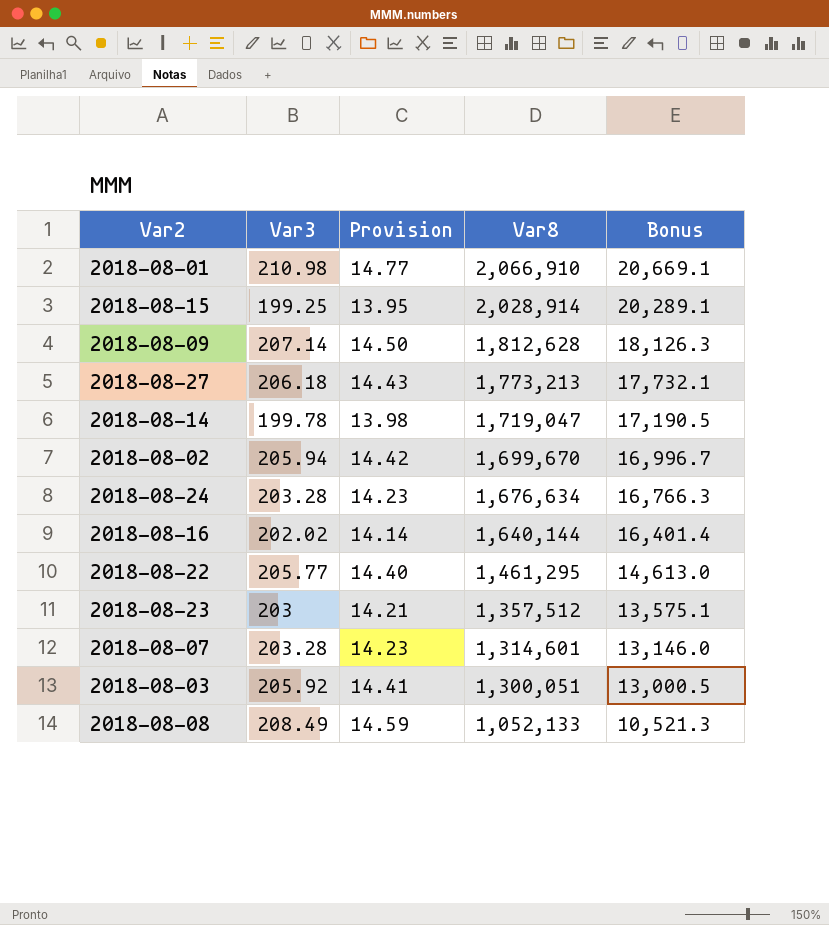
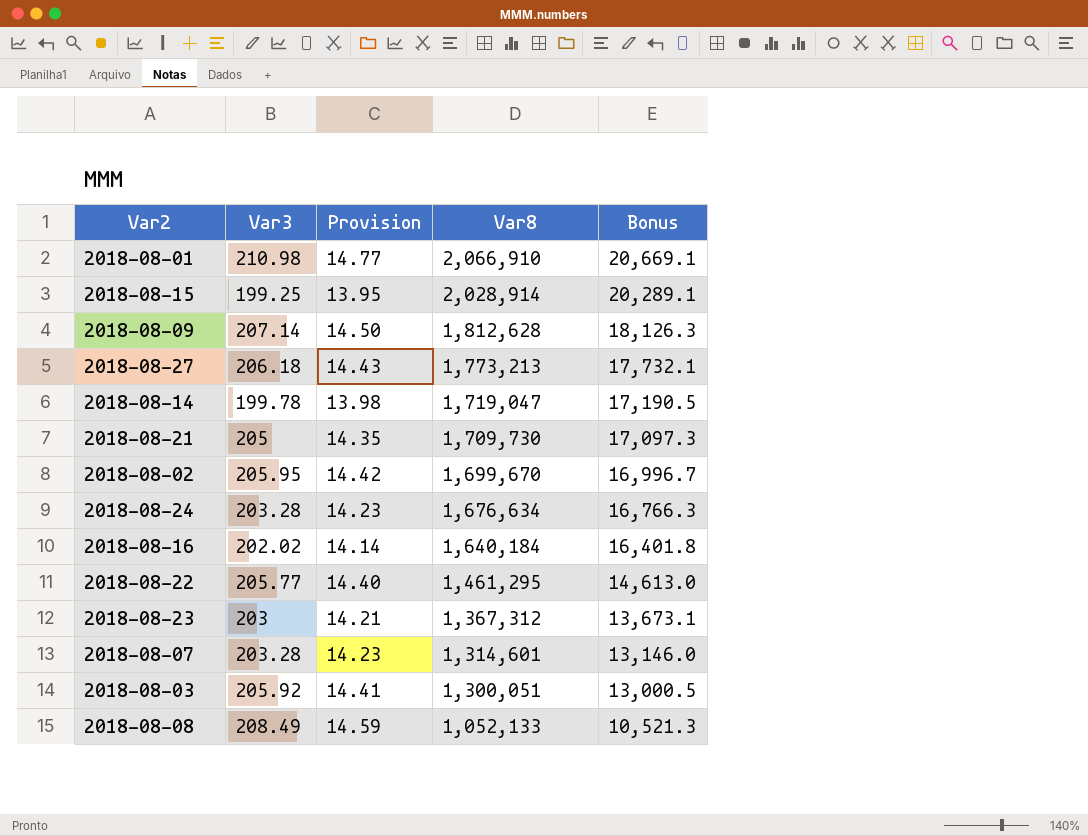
row 2018-08-21: none -> 205 | 14.35 | 1,709,730 | 17,097.3
2018-08-02 | Var3: 205.94 -> 205.95
2018-08-16 | Var8: 1,640,144 -> 1,640,184
2018-08-16 | Bonus: 16,401.4 -> 16,401.8
2018-08-23 | Var8: 1,357,512 -> 1,367,312
2018-08-23 | Bonus: 13,575.1 -> 13,673.1

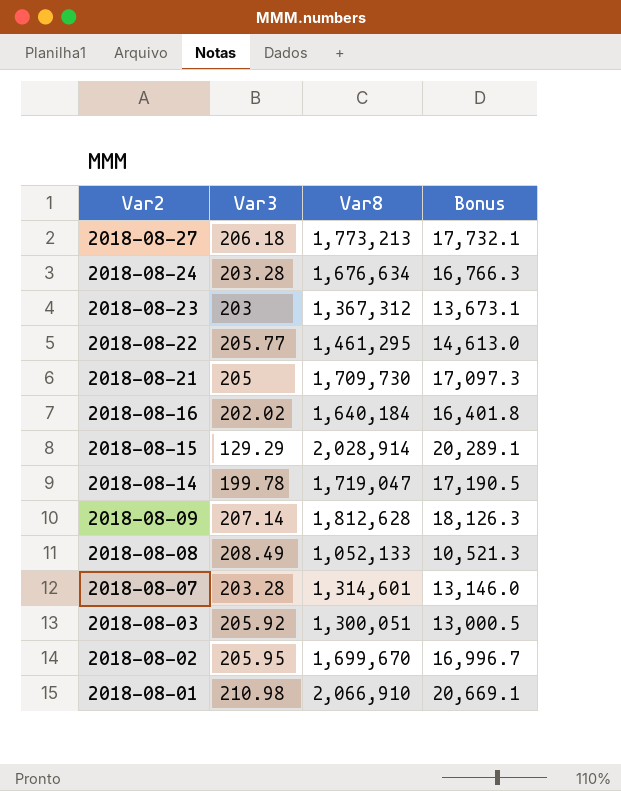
row order: Var8 descending -> Var2 descending
column Provision | formula: [Var3] * 0.07 -> none
2018-08-15 | Var3: 199.25 -> 129.29

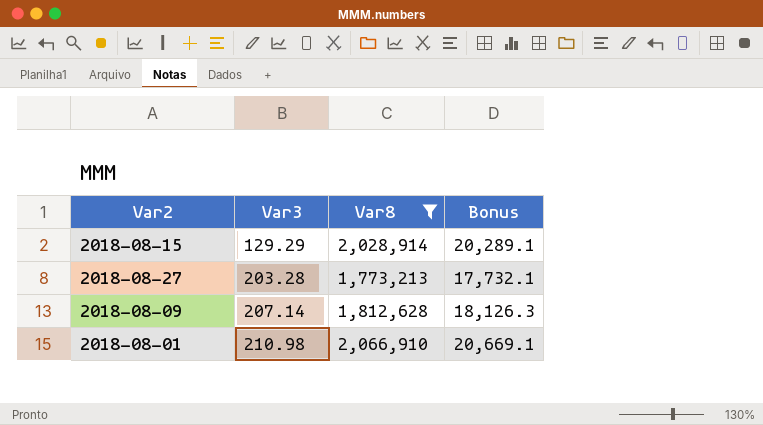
filter: none -> Var8 >= 1,773,213
row order: Var2 descending -> Var3 ascending
2018-08-27 | Var3: 206.18 -> 203.28

